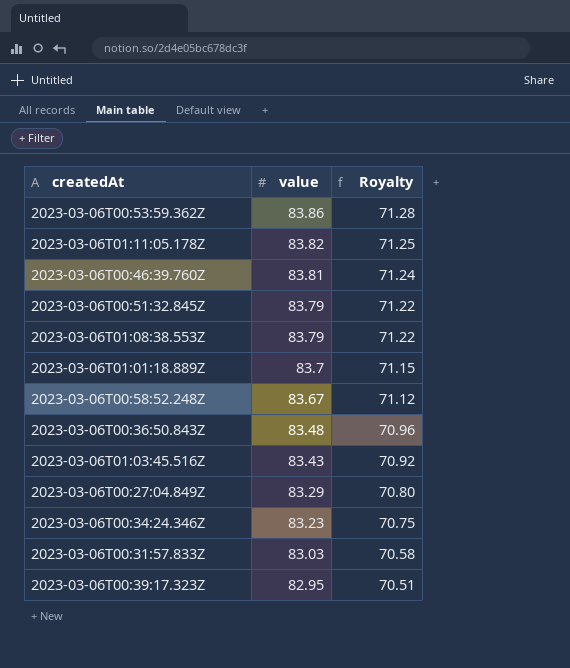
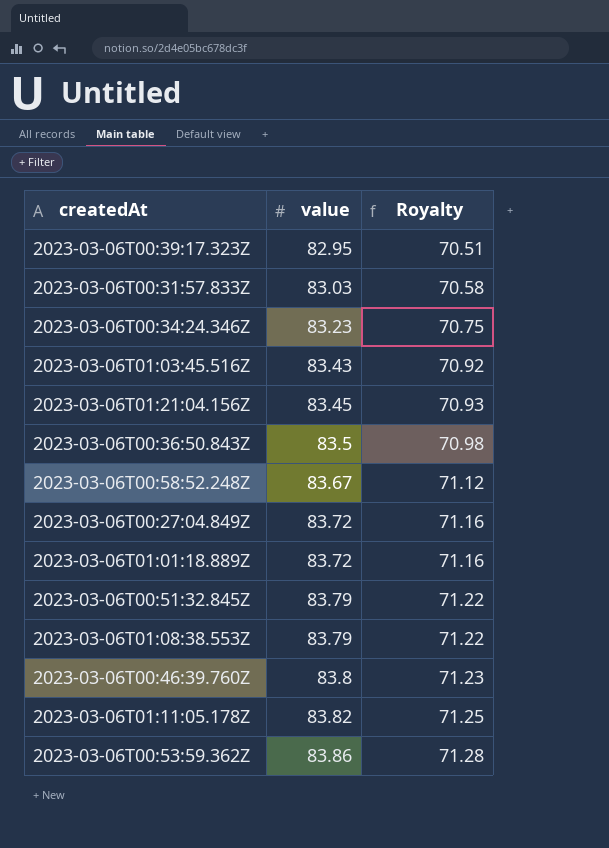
row order: value descending -> value ascending
row 2023-03-06T01:21:04.156Z: none -> 83.45 | 70.93
2023-03-06T00:36:50.843Z | value: 83.48 -> 83.5
2023-03-06T00:36:50.843Z | Royalty: 70.96 -> 70.98
2023-03-06T00:27:04.849Z | value: 83.29 -> 83.72
2023-03-06T00:27:04.849Z | Royalty: 70.80 -> 71.16
2023-03-06T01:01:18.889Z | value: 83.7 -> 83.72
2023-03-06T01:01:18.889Z | Royalty: 71.15 -> 71.16
2023-03-06T00:46:39.760Z | value: 83.81 -> 83.8
2023-03-06T00:46:39.760Z | Royalty: 71.24 -> 71.23

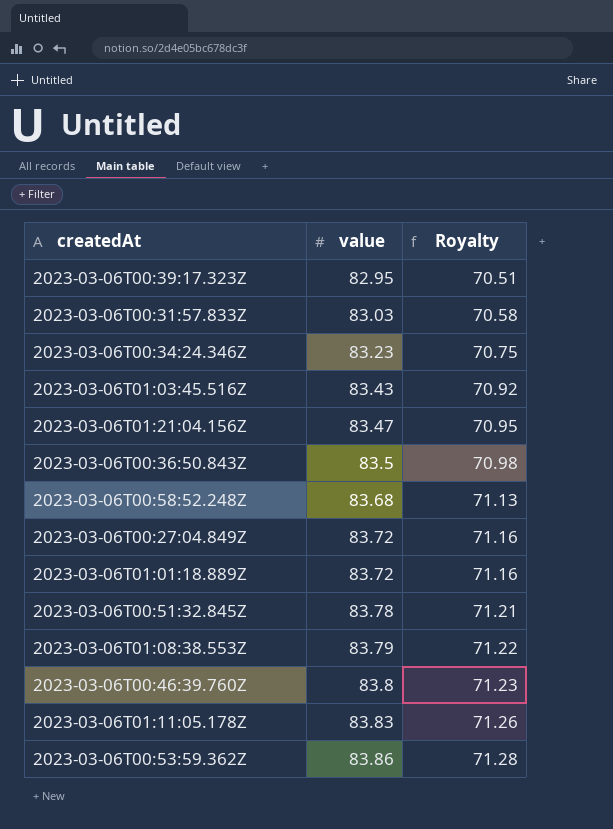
2023-03-06T01:21:04.156Z | value: 83.45 -> 83.47
2023-03-06T01:21:04.156Z | Royalty: 70.93 -> 70.95
2023-03-06T00:58:52.248Z | value: 83.67 -> 83.68
2023-03-06T00:58:52.248Z | Royalty: 71.12 -> 71.13
2023-03-06T00:51:32.845Z | value: 83.79 -> 83.78
2023-03-06T00:51:32.845Z | Royalty: 71.22 -> 71.21
2023-03-06T01:11:05.178Z | value: 83.82 -> 83.83
2023-03-06T01:11:05.178Z | Royalty: 71.25 -> 71.26

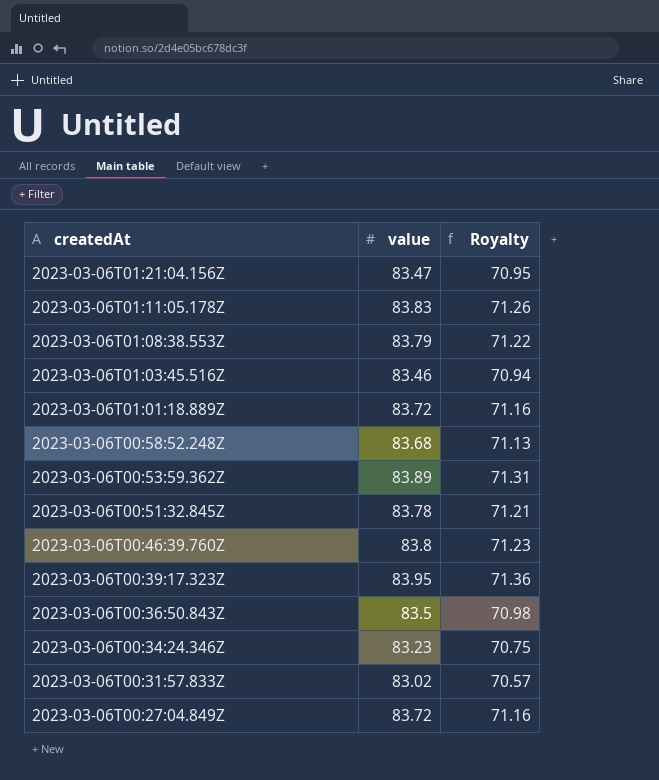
row order: value ascending -> createdAt descending
2023-03-06T01:03:45.516Z | value: 83.43 -> 83.46
2023-03-06T01:03:45.516Z | Royalty: 70.92 -> 70.94
2023-03-06T00:53:59.362Z | value: 83.86 -> 83.89
2023-03-06T00:53:59.362Z | Royalty: 71.28 -> 71.31
2023-03-06T00:39:17.323Z | value: 82.95 -> 83.95
2023-03-06T00:39:17.323Z | Royalty: 70.51 -> 71.36
2023-03-06T00:31:57.833Z | value: 83.03 -> 83.02
2023-03-06T00:31:57.833Z | Royalty: 70.58 -> 70.57

